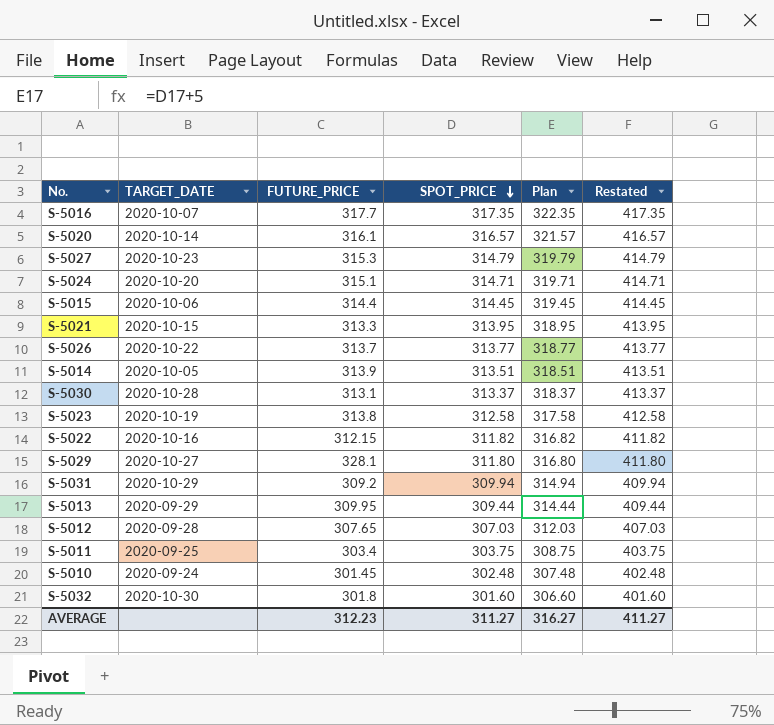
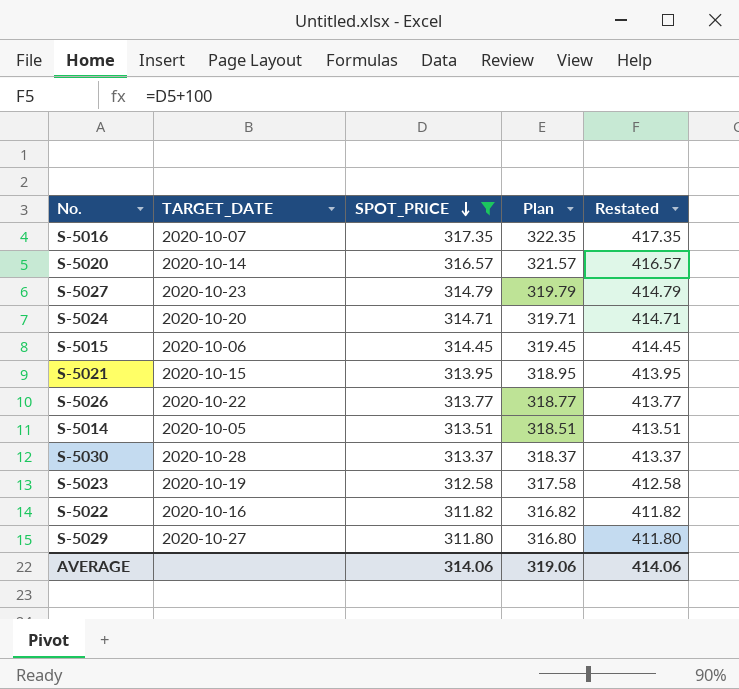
filter: none -> SPOT_PRICE >= 311.80
column FUTURE_PRICE | position: 3 -> none
AVERAGE | SPOT_PRICE: 311.27 -> 314.06
AVERAGE | Plan: 316.27 -> 319.06
AVERAGE | Restated: 411.27 -> 414.06

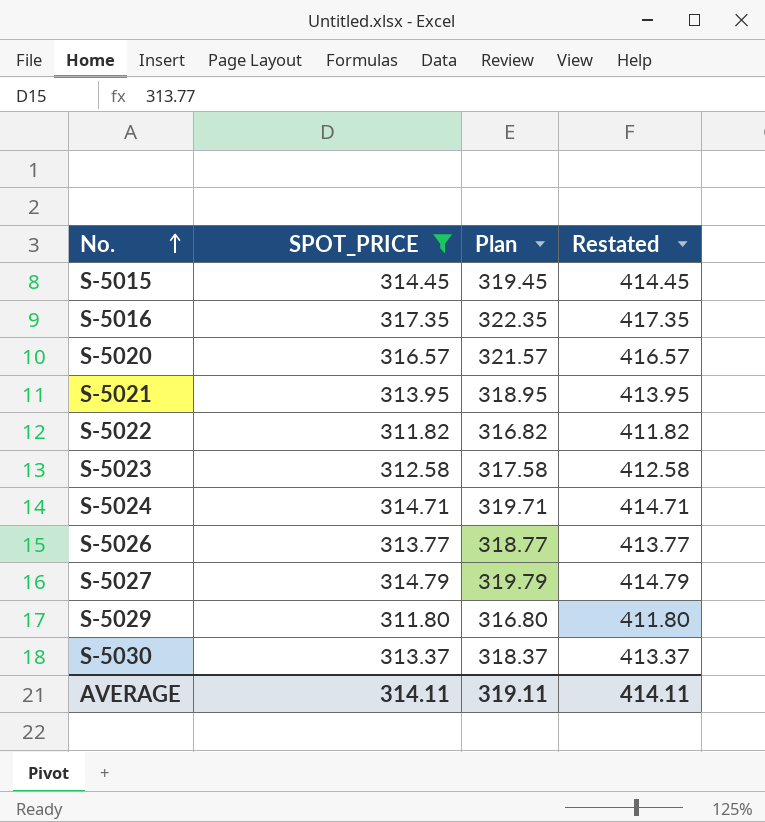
row order: SPOT_PRICE descending -> No. ascending
column TARGET_DATE | position: 2 -> none
row S-5014: 2020-10-05 | 313.51 | 318.51 | 413.51 -> none
AVERAGE | SPOT_PRICE: 314.06 -> 314.11
AVERAGE | Plan: 319.06 -> 319.11
AVERAGE | Restated: 414.06 -> 414.11

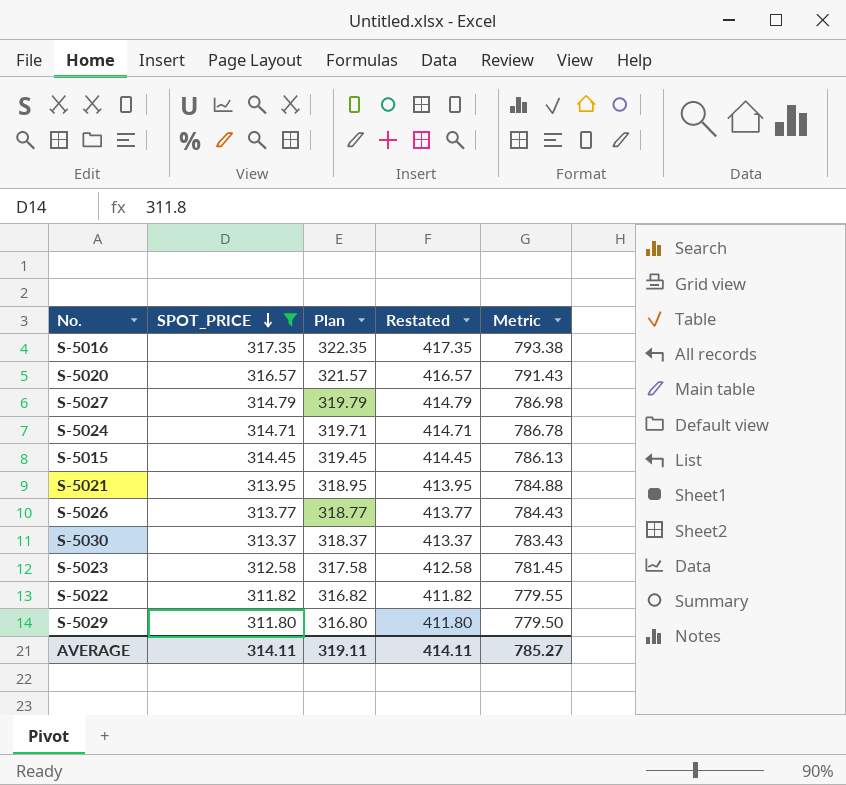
row order: No. ascending -> SPOT_PRICE descending
column Metric | formula: none -> [SPOT_PRICE] * 2.5

